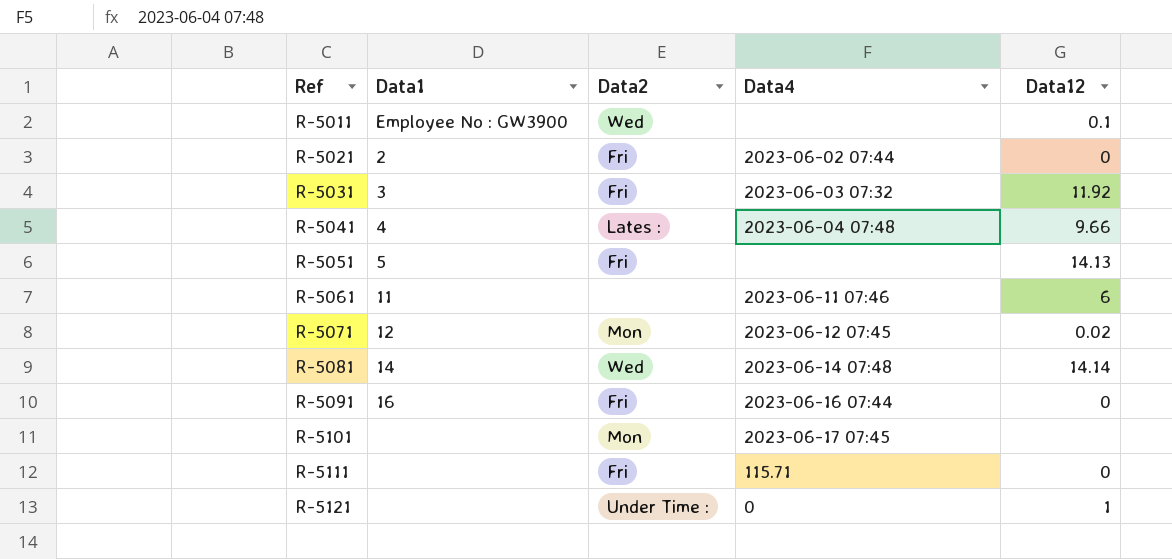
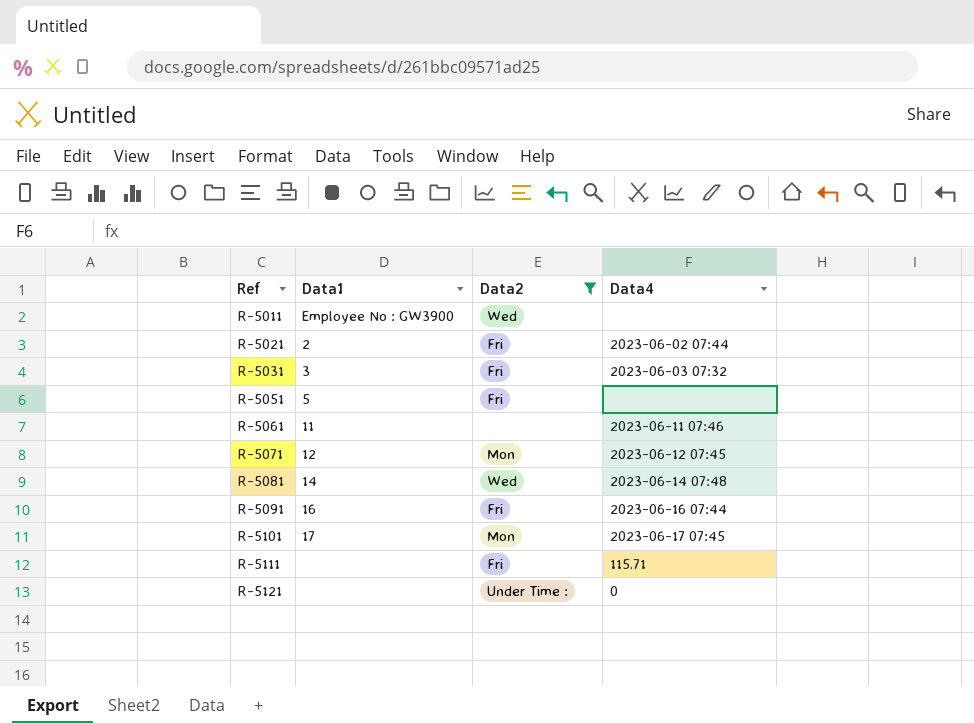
filter: none -> Data2 != Lates :
column Data12 | position: 5 -> none
R-5101 | Data1: none -> 17

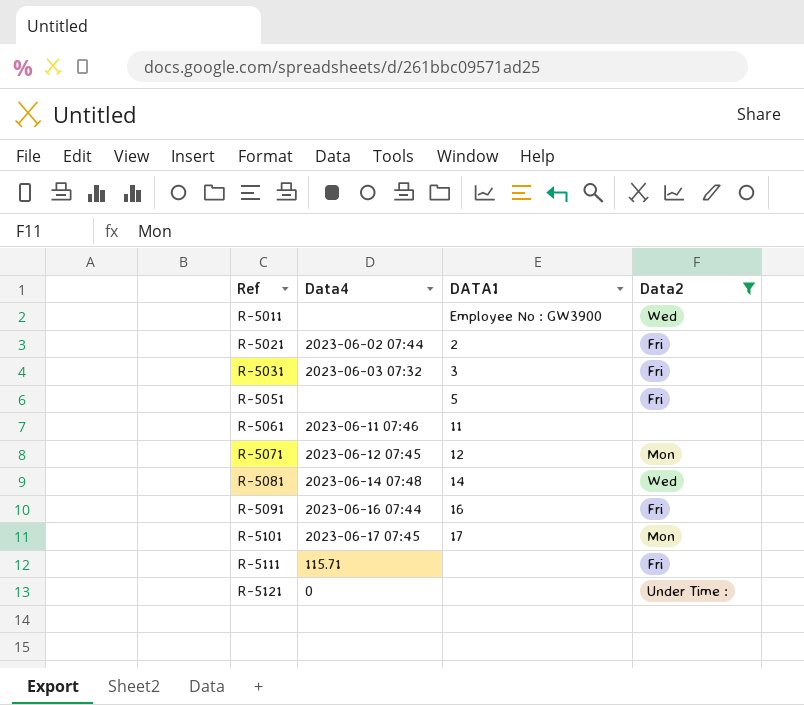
column Data4 | position: 4 -> 2
column name: Data1 -> DATA1

